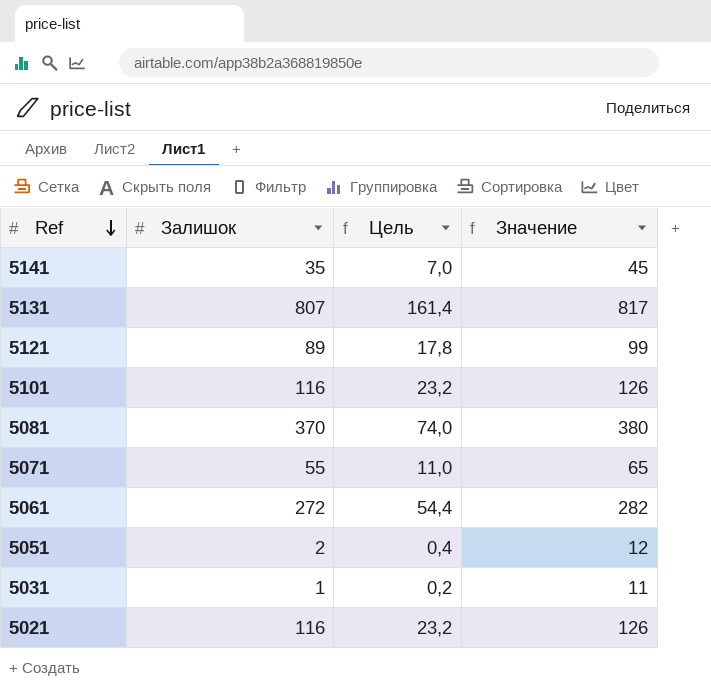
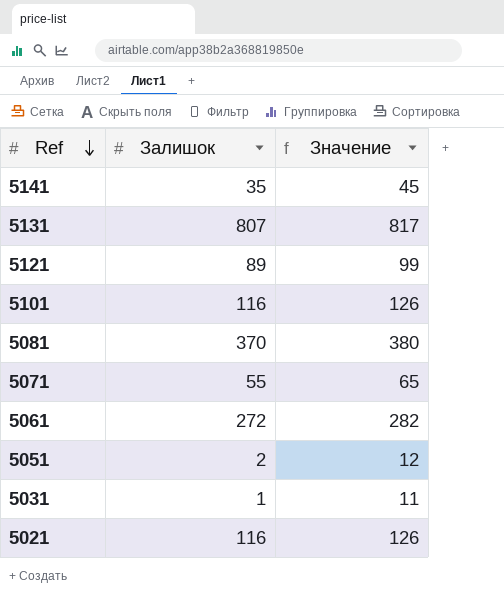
column Цель | formula: [Залишок] * 0,2 -> none

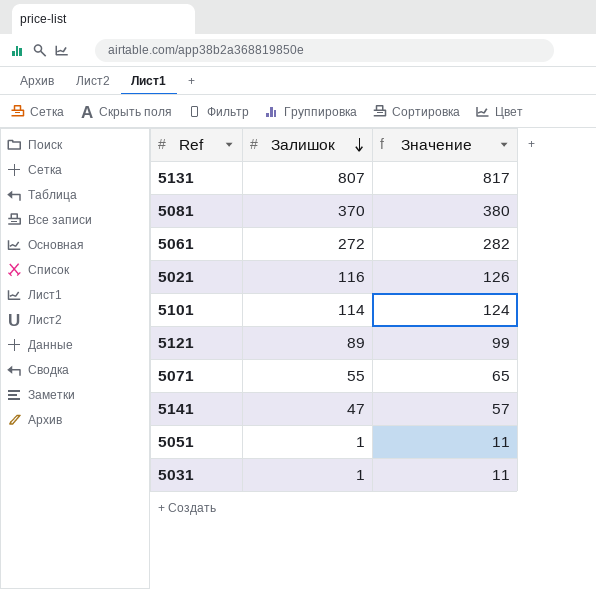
row order: Ref descending -> Залишок descending
5101 | Залишок: 116 -> 114
5101 | Значение: 126 -> 124
5141 | Залишок: 35 -> 47
5141 | Значение: 45 -> 57
5051 | Залишок: 2 -> 1
5051 | Значение: 12 -> 11

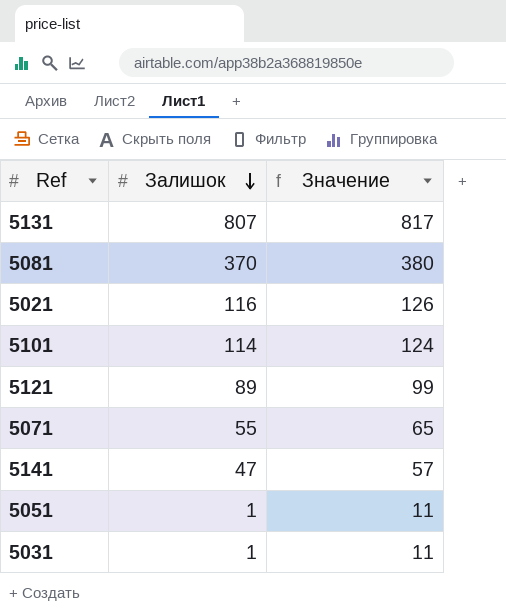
row 5061: 272 | 282 -> none

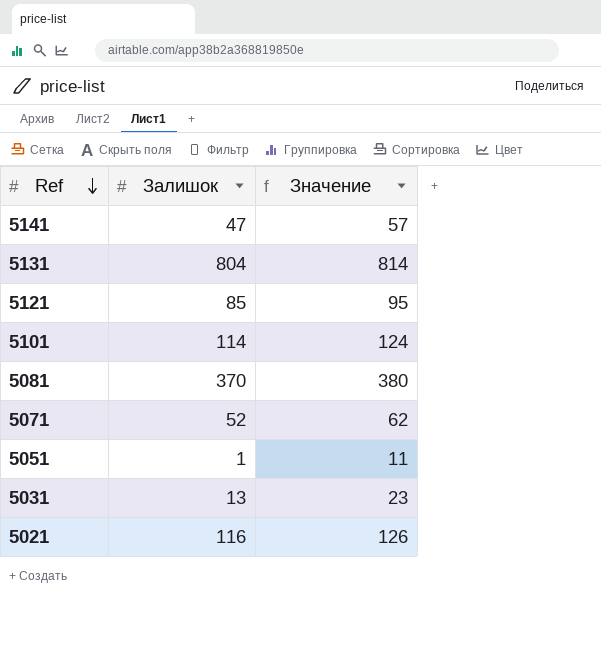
row order: Залишок descending -> Ref descending
5131 | Залишок: 807 -> 804
5131 | Значение: 817 -> 814
5121 | Залишок: 89 -> 85
5121 | Значение: 99 -> 95
5071 | Залишок: 55 -> 52
5071 | Значение: 65 -> 62
5031 | Залишок: 1 -> 13
5031 | Значение: 11 -> 23

